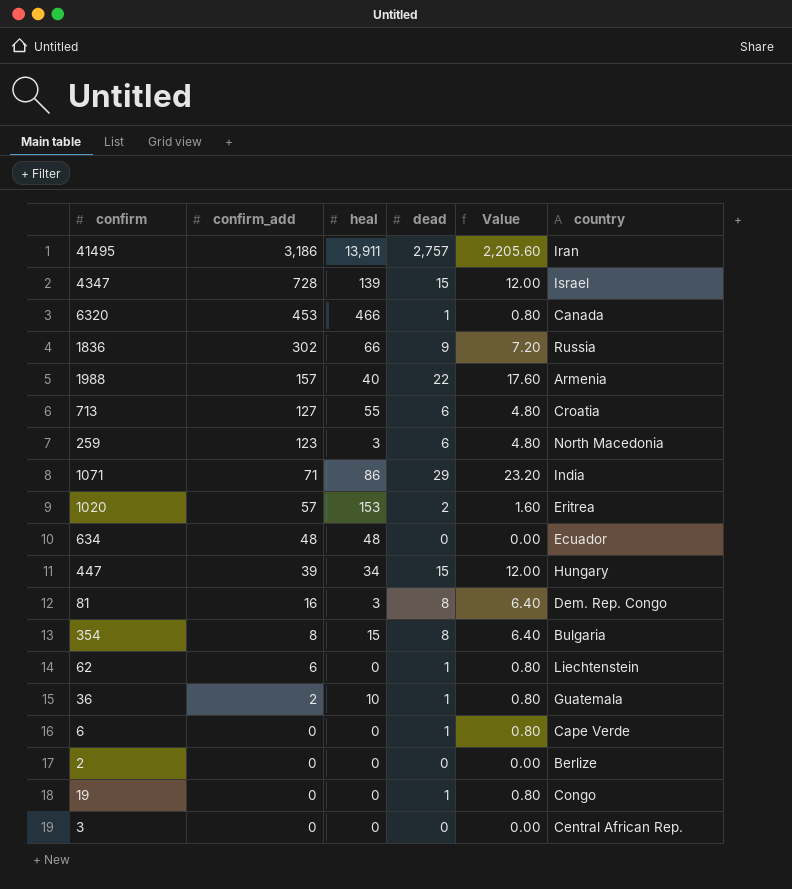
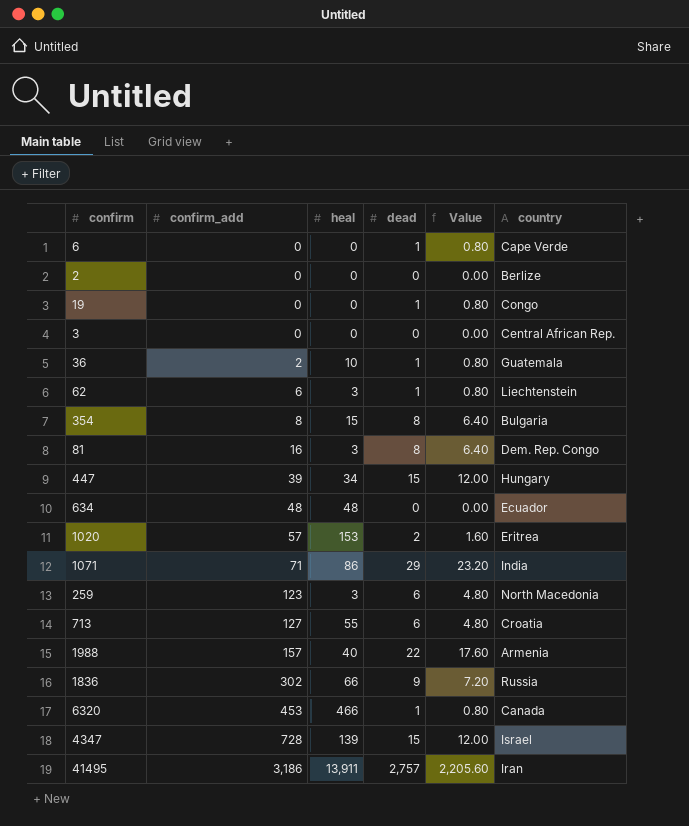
row order: confirm_add descending -> confirm_add ascending
62 | heal: 0 -> 3

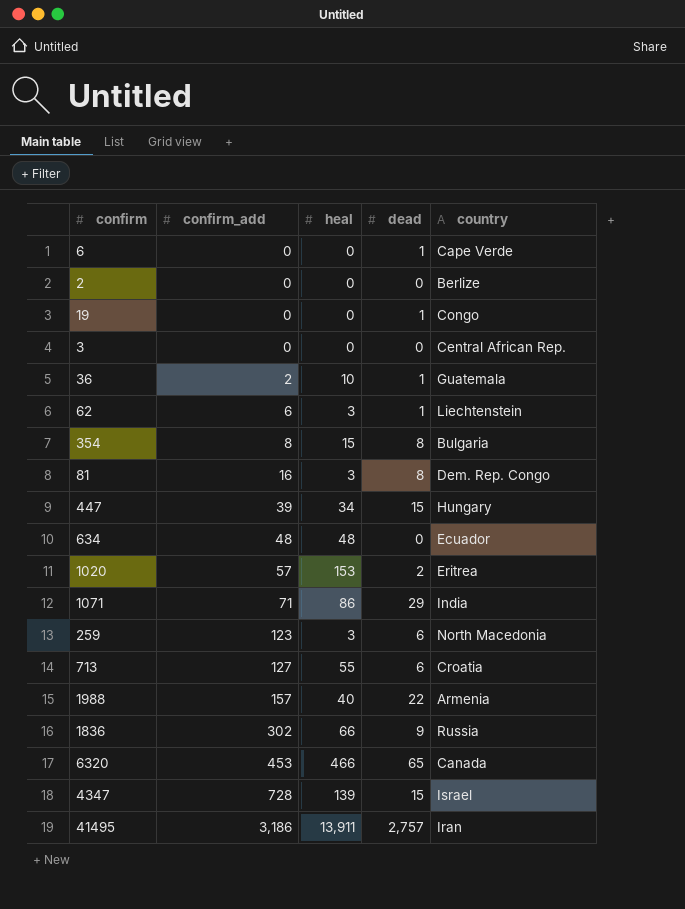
column Value | formula: [dead] * 0.8 -> none
6320 | dead: 1 -> 65

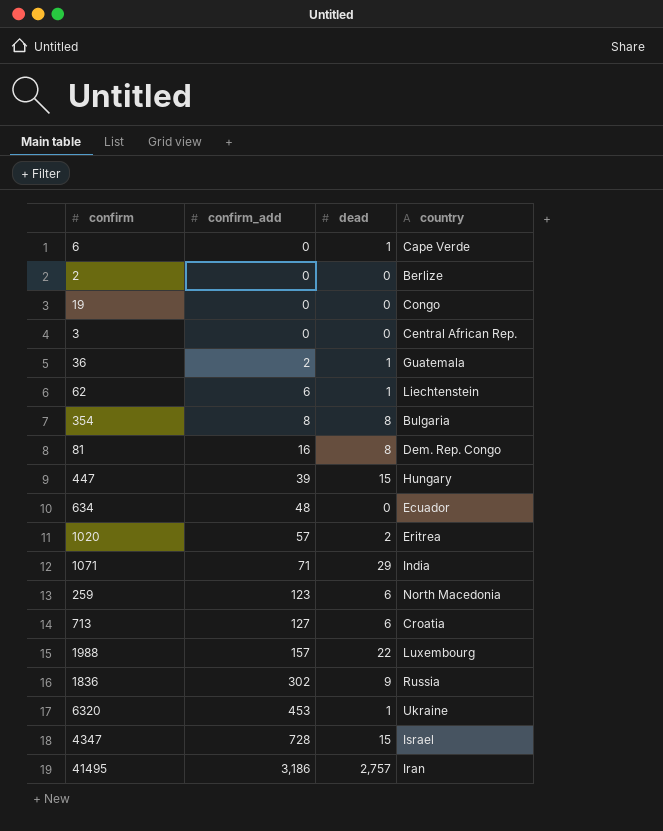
column heal | position: 3 -> none
19 | dead: 1 -> 0
1988 | country: Armenia -> Luxembourg
6320 | dead: 65 -> 1
6320 | country: Canada -> Ukraine

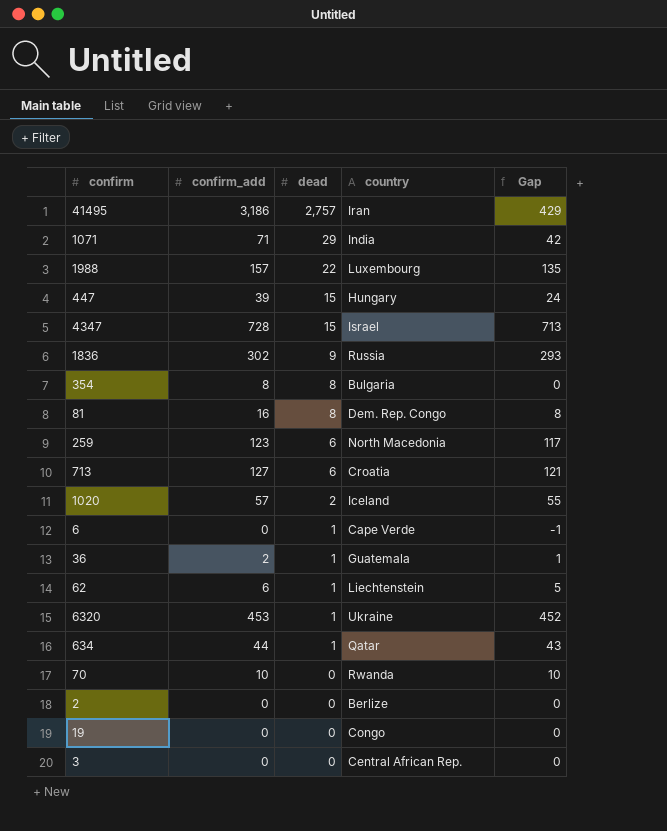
row order: confirm_add ascending -> dead descending
column Gap | formula: none -> [confirm_add] - [dead]
1020 | country: Eritrea -> Iceland
634 | confirm_add: 48 -> 44
634 | dead: 0 -> 1
634 | country: Ecuador -> Qatar
row 70: none -> 10 | 0 | Rwanda | 10

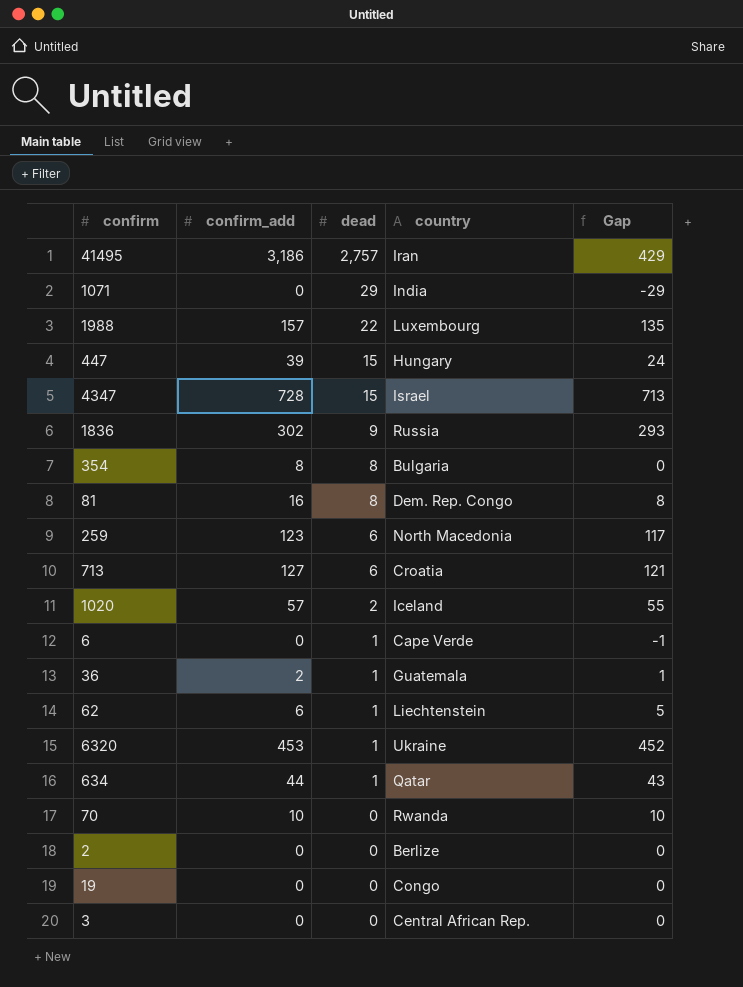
1071 | confirm_add: 71 -> 0
1071 | Gap: 42 -> -29

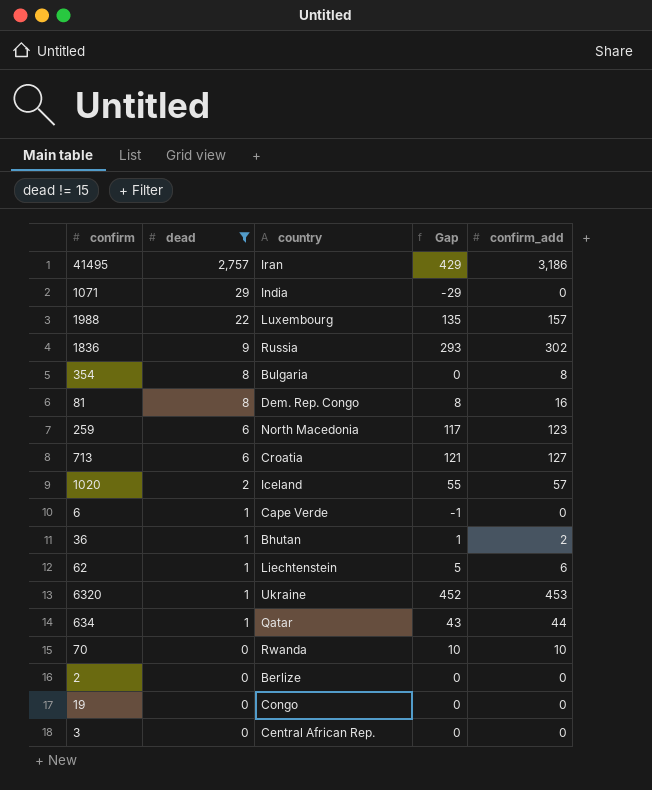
filter: none -> dead != 15
column confirm_add | position: 2 -> 5
36 | country: Guatemala -> Bhutan

